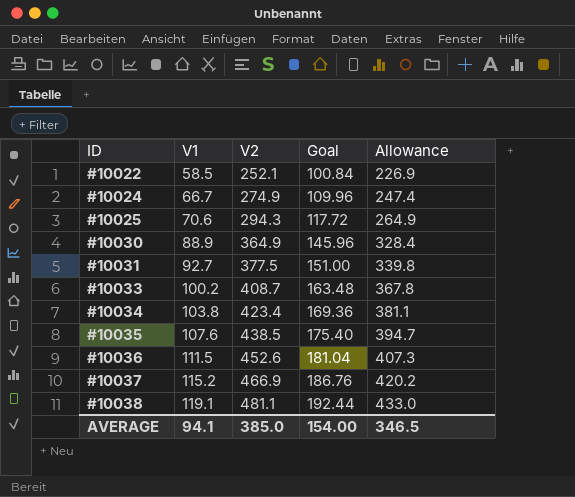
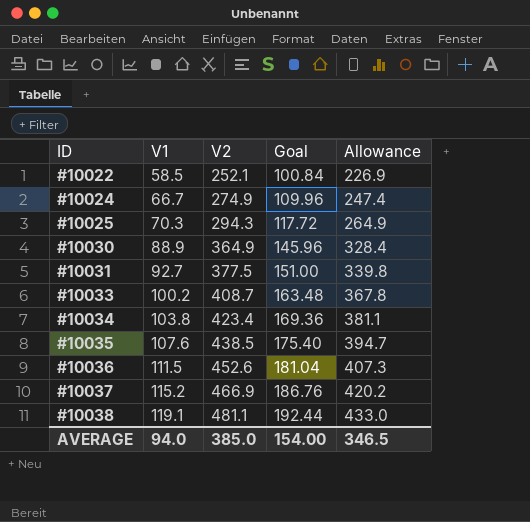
#10025 | V1: 70.6 -> 70.3
AVERAGE | V1: 94.1 -> 94.0

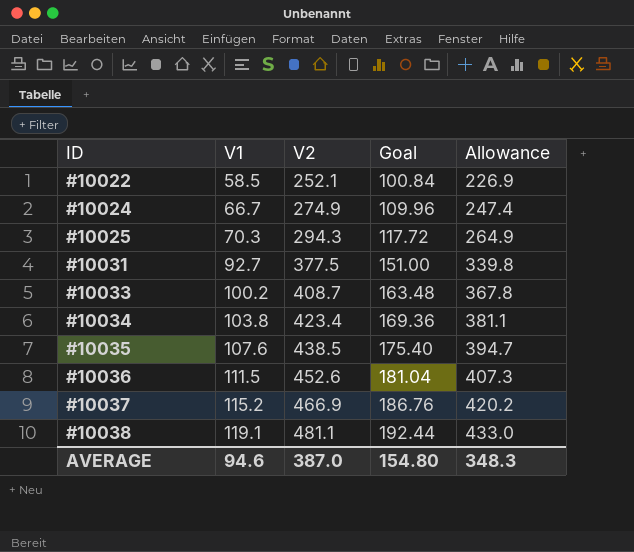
row #10030: 88.9 | 364.9 | 145.96 | 328.4 -> none
AVERAGE | V1: 94.0 -> 94.6
AVERAGE | V2: 385.0 -> 387.0
AVERAGE | Goal: 154.00 -> 154.80
AVERAGE | Allowance: 346.5 -> 348.3

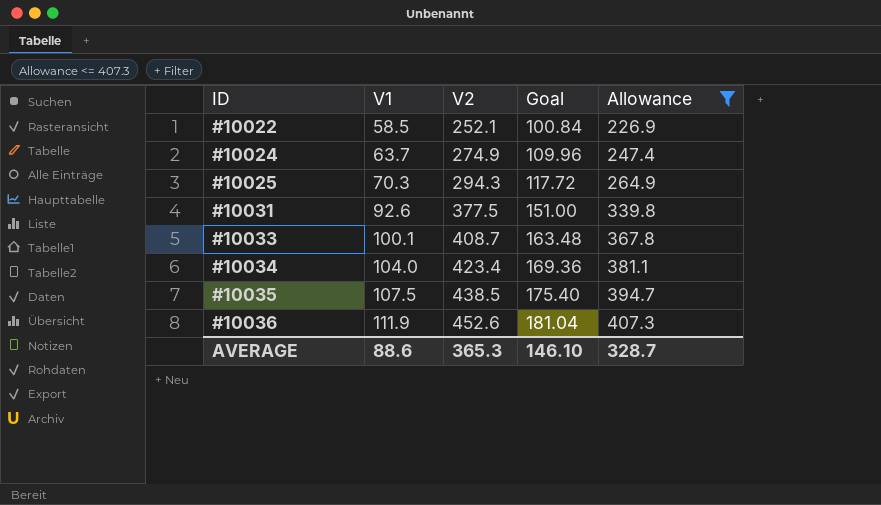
filter: none -> Allowance <= 407.3
#10024 | V1: 66.7 -> 63.7
#10031 | V1: 92.7 -> 92.6
#10033 | V1: 100.2 -> 100.1
#10034 | V1: 103.8 -> 104.0
#10035 | V1: 107.6 -> 107.5
#10036 | V1: 111.5 -> 111.9
AVERAGE | V1: 94.6 -> 88.6
AVERAGE | V2: 387.0 -> 365.3
AVERAGE | Goal: 154.80 -> 146.10
AVERAGE | Allowance: 348.3 -> 328.7

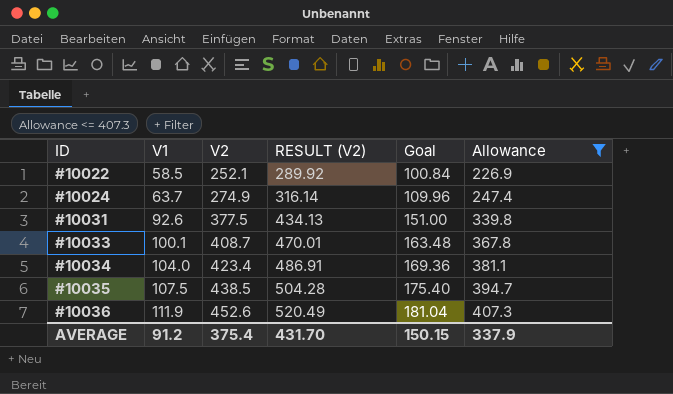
column RESULT (V2) | formula: none -> [V2] * 1.15
row #10025: 70.3 | 294.3 | 117.72 | 264.9 -> none
AVERAGE | V1: 88.6 -> 91.2
AVERAGE | V2: 365.3 -> 375.4
AVERAGE | Goal: 146.10 -> 150.15
AVERAGE | Allowance: 328.7 -> 337.9

